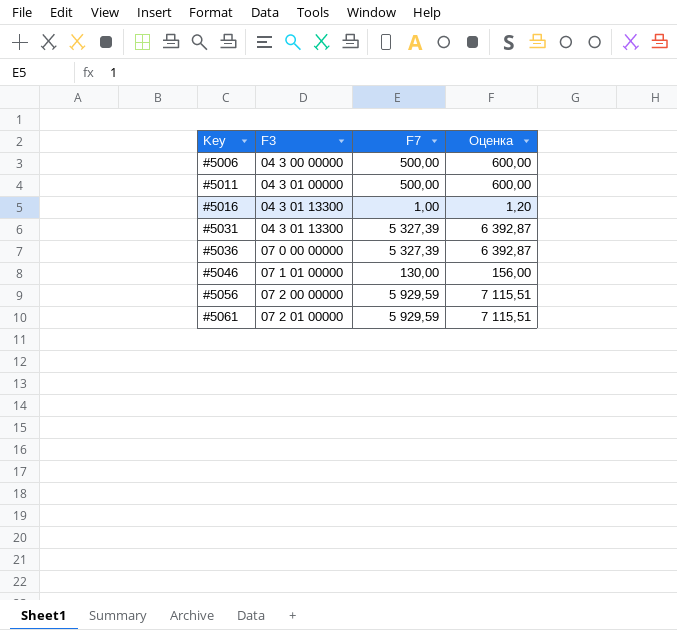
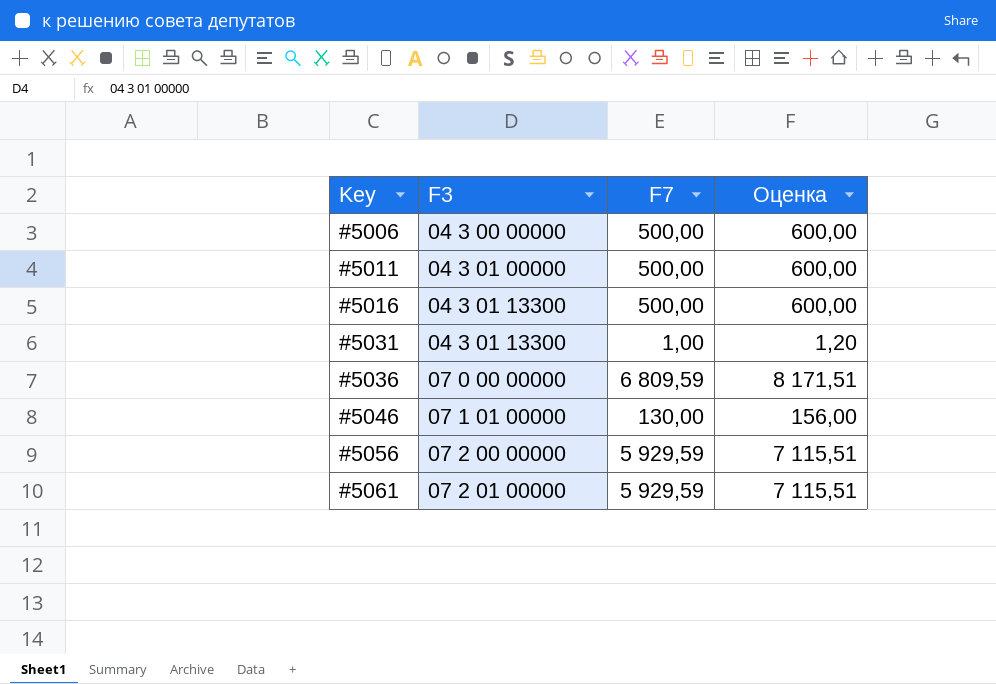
#5016 | F7: 1,00 -> 500,00
#5016 | Оценка: 1,20 -> 600,00
#5031 | F7: 5 327,39 -> 1,00
#5031 | Оценка: 6 392,87 -> 1,20
#5036 | F7: 5 327,39 -> 6 809,59
#5036 | Оценка: 6 392,87 -> 8 171,51

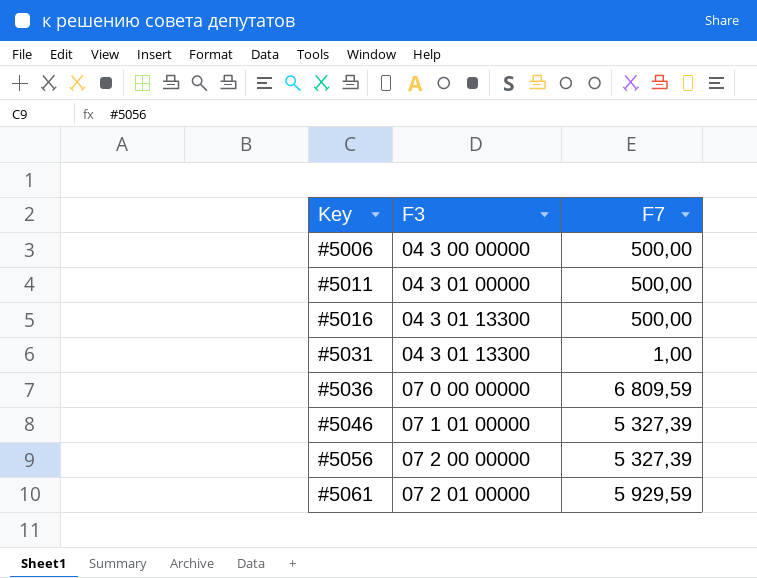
column Оценка | formula: [F7] * 1,2 -> none
#5046 | F7: 130,00 -> 5 327,39
#5056 | F7: 5 929,59 -> 5 327,39

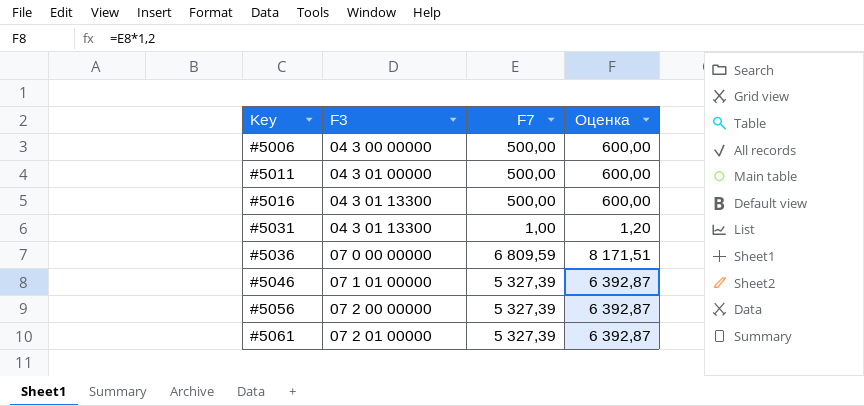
column Оценка | formula: none -> [F7] * 1,2
#5061 | F7: 5 929,59 -> 5 327,39

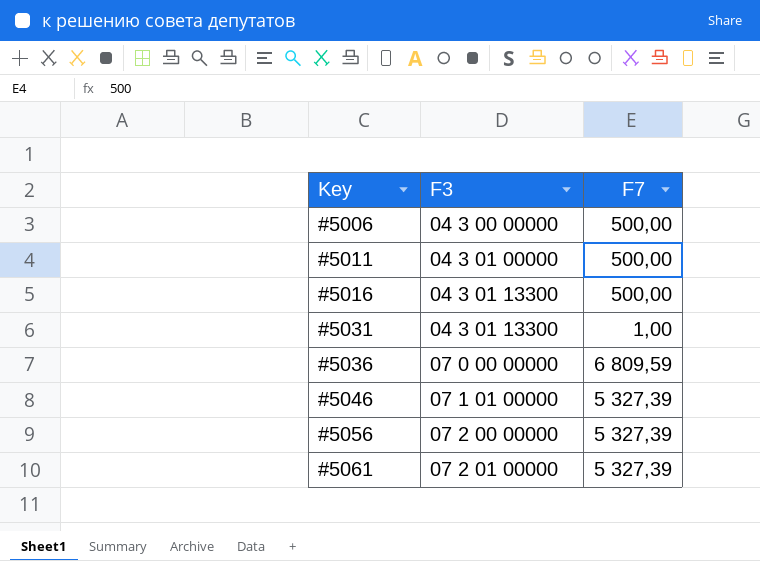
column Оценка | formula: [F7] * 1,2 -> none

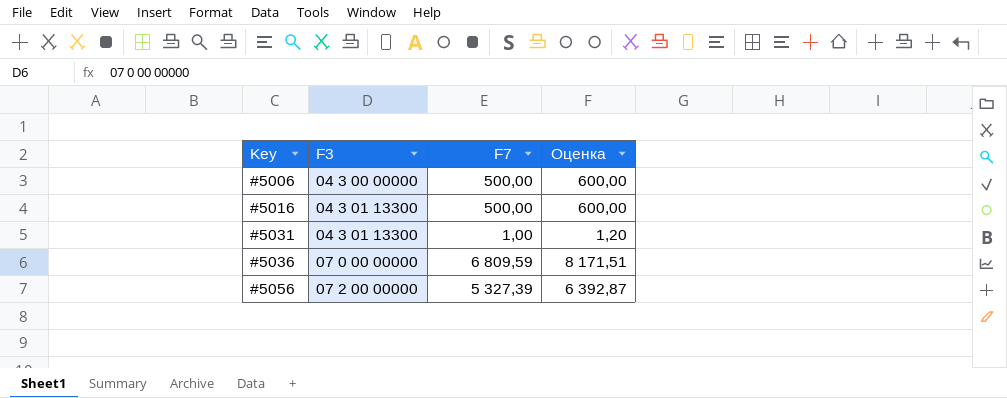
column Оценка | formula: none -> [F7] * 1,2
row #5011: 04 3 01 00000 | 500,00 -> none
row #5046: 07 1 01 00000 | 5 327,39 -> none
row #5061: 07 2 01 00000 | 5 327,39 -> none

